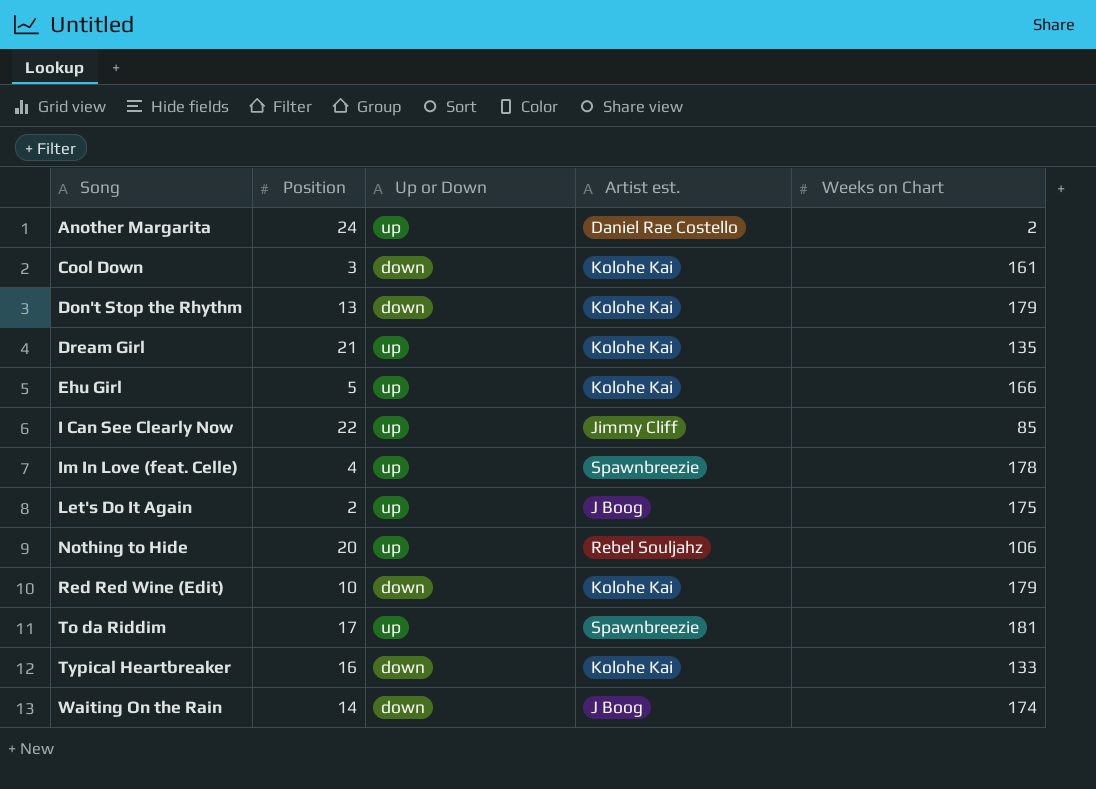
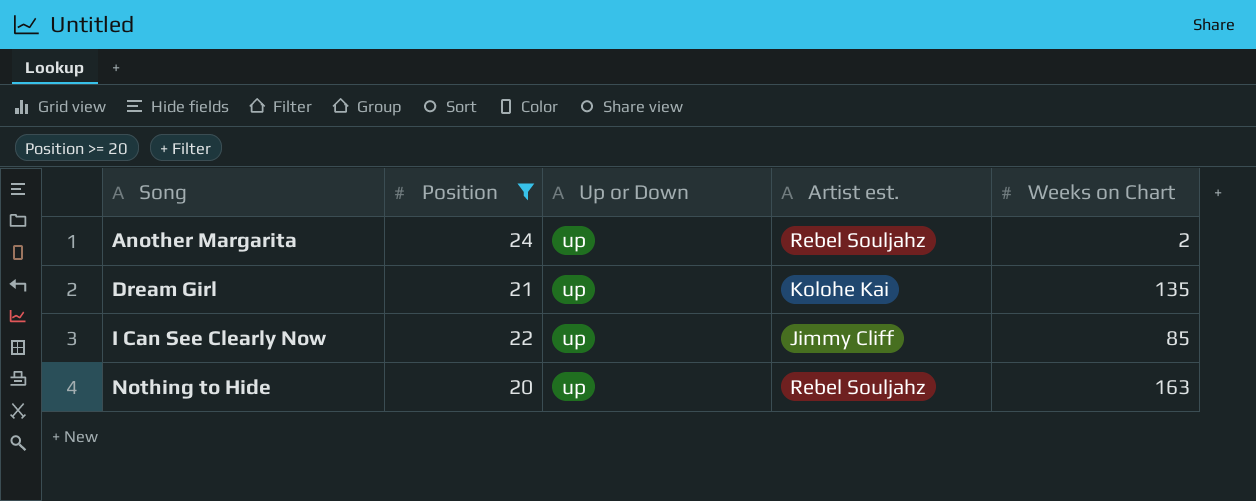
filter: none -> Position >= 20
Another Margarita | Artist est.: Daniel Rae Costello -> Rebel Souljahz
Nothing to Hide | Weeks on Chart: 106 -> 163

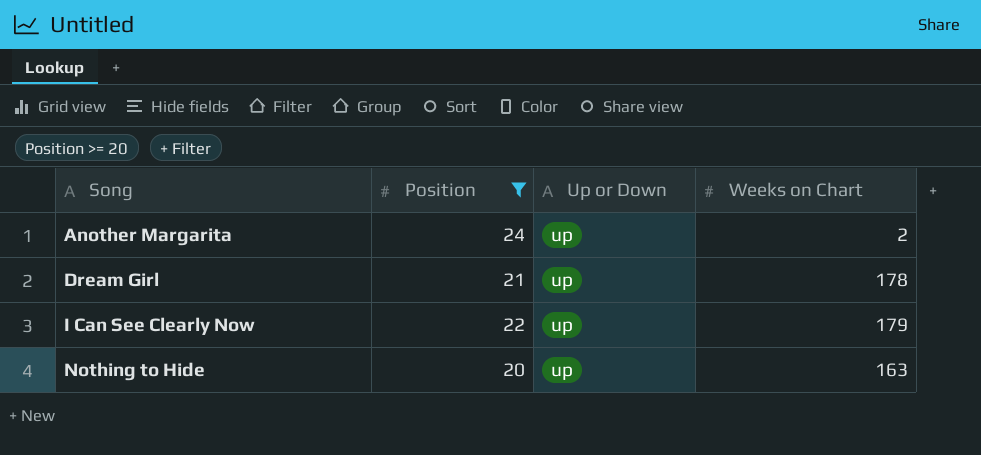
column Artist est. | position: 4 -> none
Dream Girl | Weeks on Chart: 135 -> 178
I Can See Clearly Now | Weeks on Chart: 85 -> 179

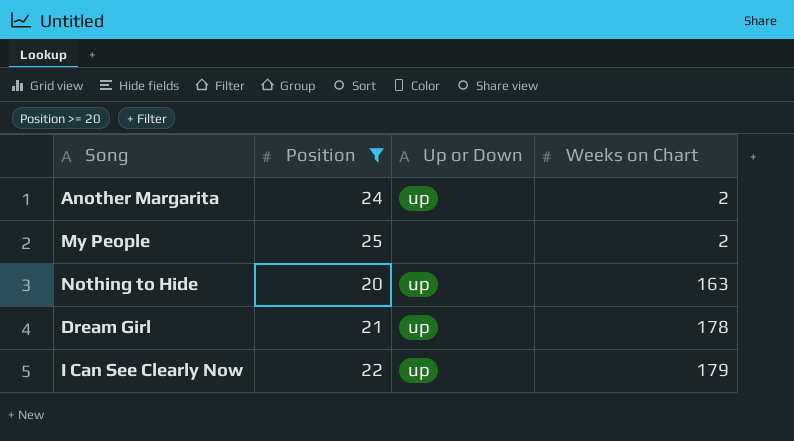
row order: Song ascending -> Weeks on Chart ascending
row My People: none -> 25 | none | 2

